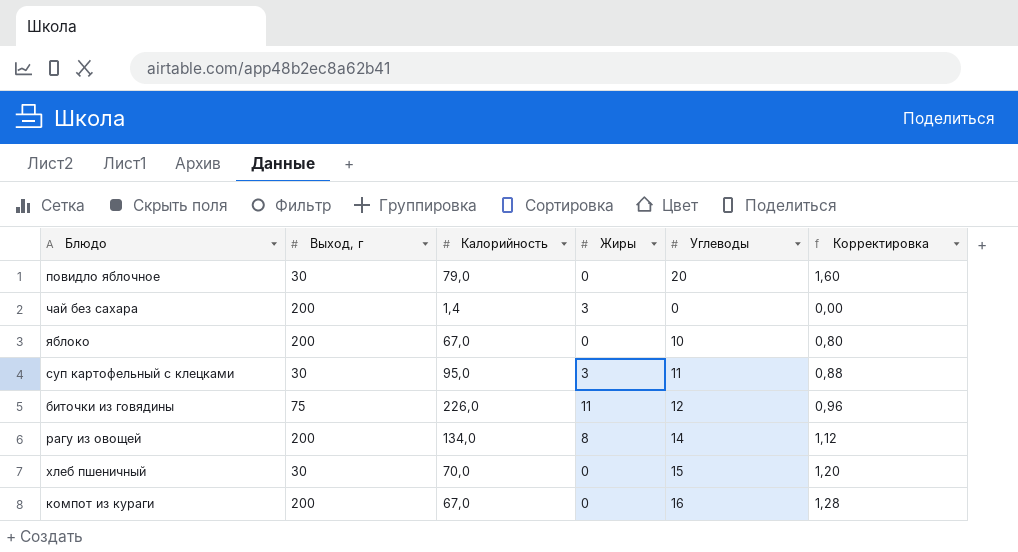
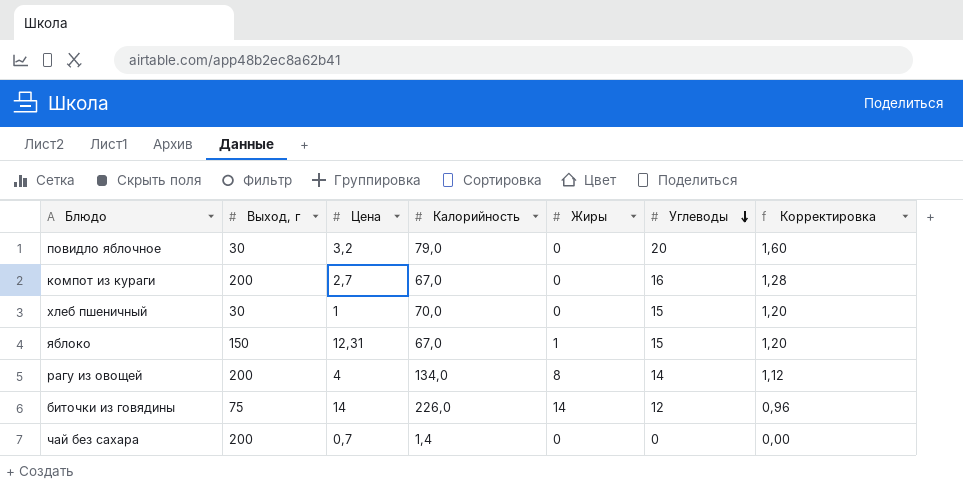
row order: none -> Углеводы descending
column Цена | position: none -> 3
row суп картофельный с клецками: 30 | 95,0 | 3 | 11 | 0,88 -> none
яблоко | Выход, г: 200 -> 150
яблоко | Жиры: 0 -> 1
яблоко | Углеводы: 10 -> 15
яблоко | Корректировка: 0,80 -> 1,20
биточки из говядины | Жиры: 11 -> 14
чай без сахара | Жиры: 3 -> 0

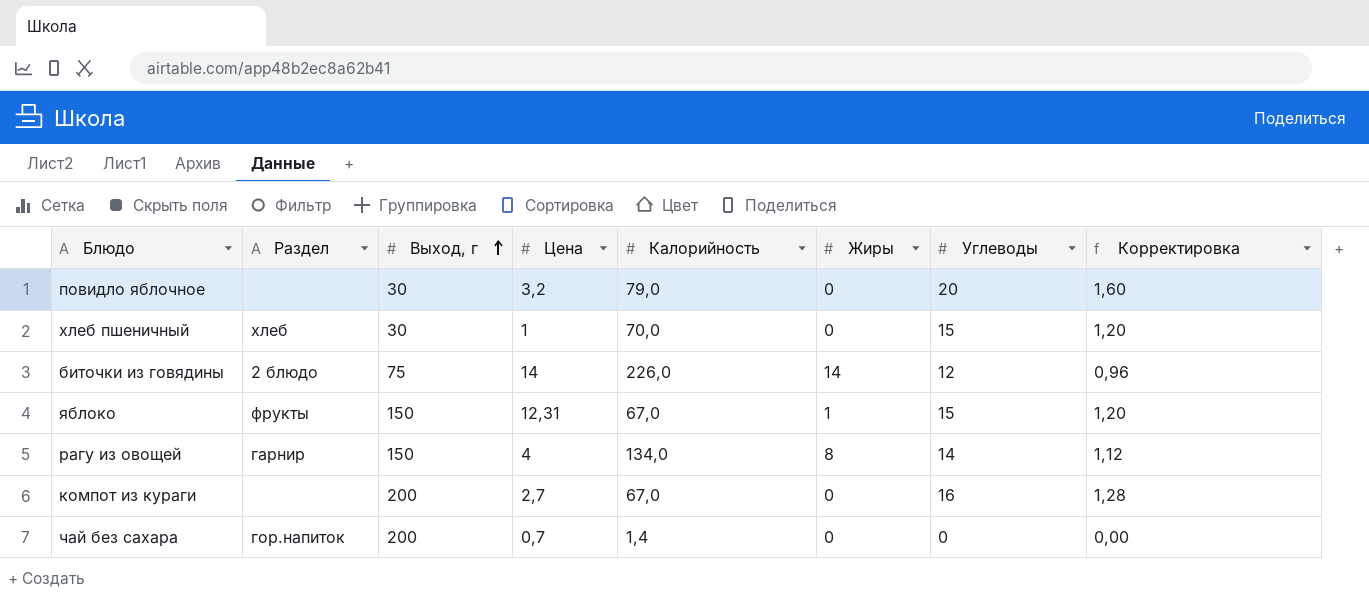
row order: Углеводы descending -> Выход, г ascending
column Раздел | position: none -> 2
рагу из овощей | Выход, г: 200 -> 150

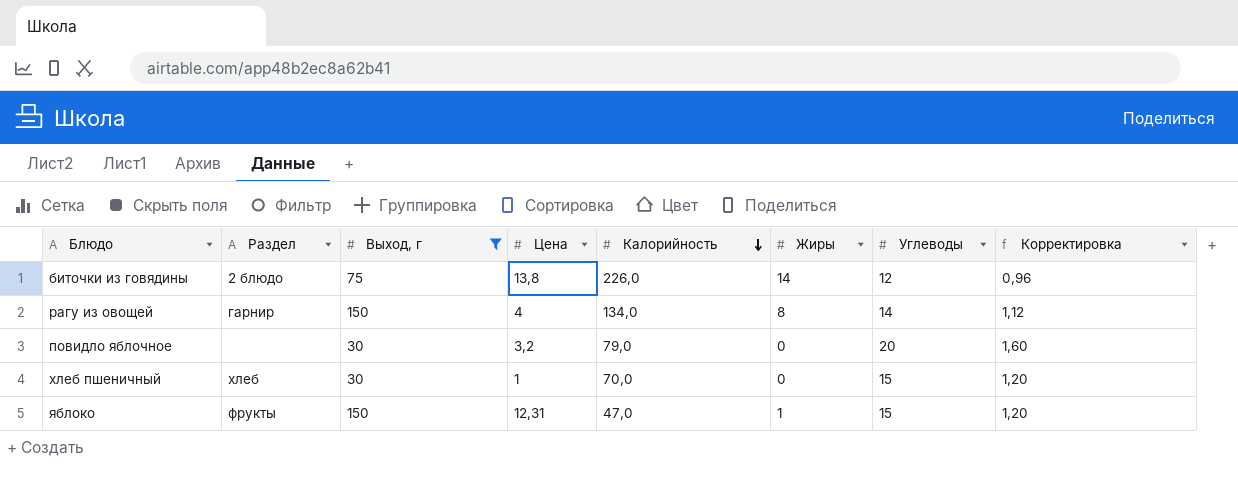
filter: none -> Выход, г != 200
row order: Выход, г ascending -> Калорийность descending
биточки из говядины | Цена: 14 -> 13,8
яблоко | Калорийность: 67,0 -> 47,0

